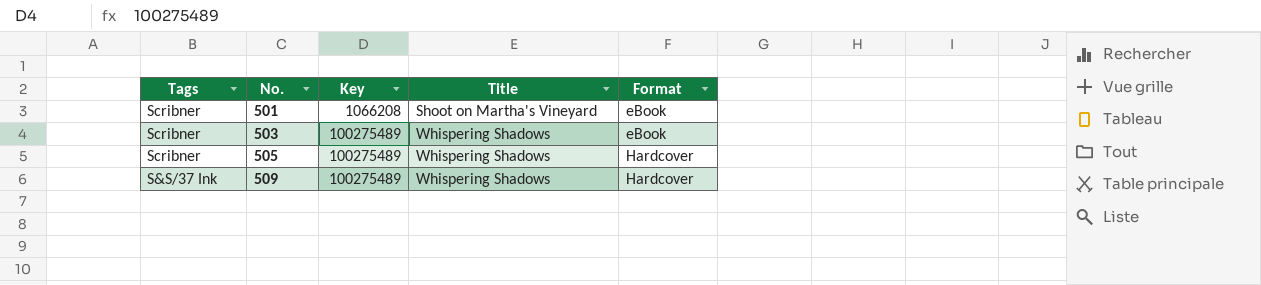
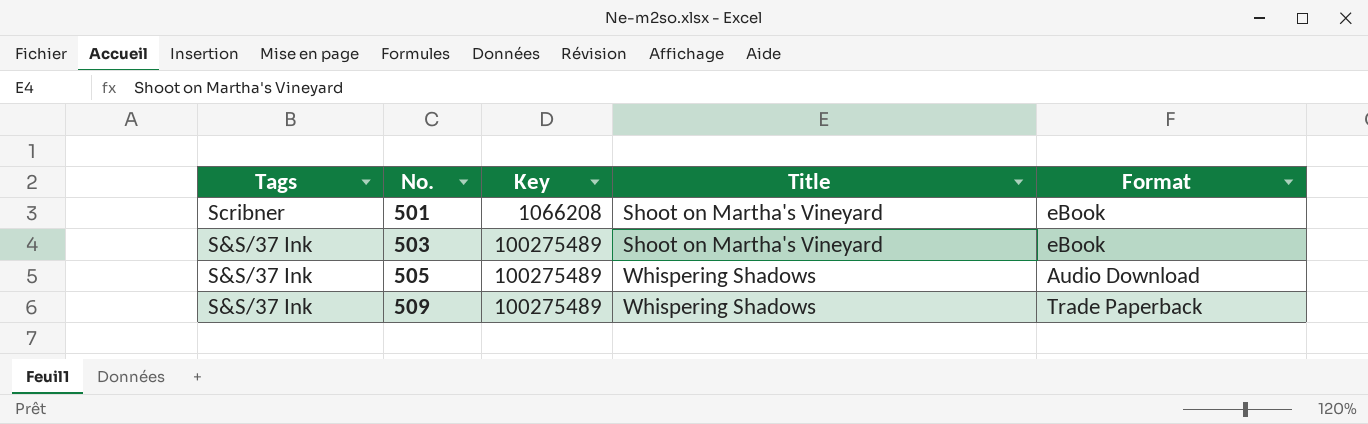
503 | Tags: Scribner -> S&S/37 Ink
503 | Title: Whispering Shadows -> Shoot on Martha's Vineyard
505 | Tags: Scribner -> S&S/37 Ink
505 | Format: Hardcover -> Audio Download
509 | Format: Hardcover -> Trade Paperback

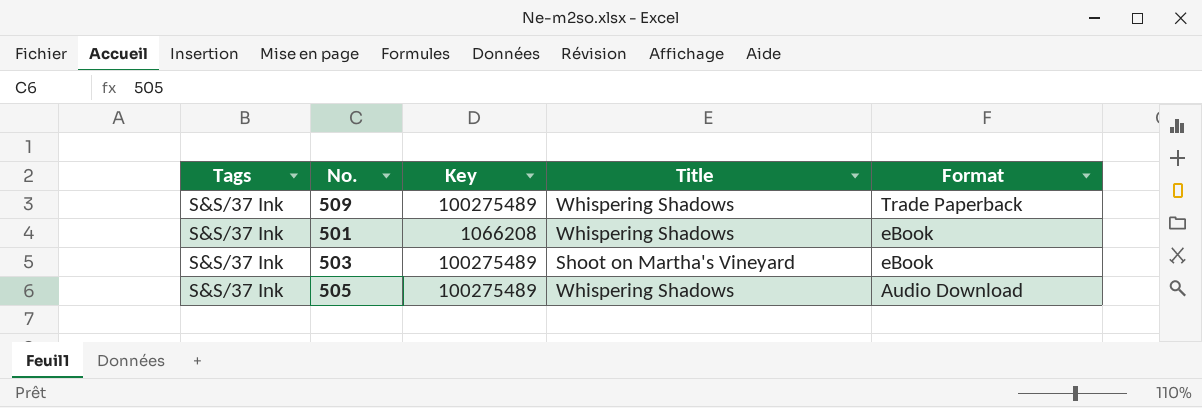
row order: Tags descending -> Format descending
501 | Tags: Scribner -> S&S/37 Ink
501 | Title: Shoot on Martha's Vineyard -> Whispering Shadows

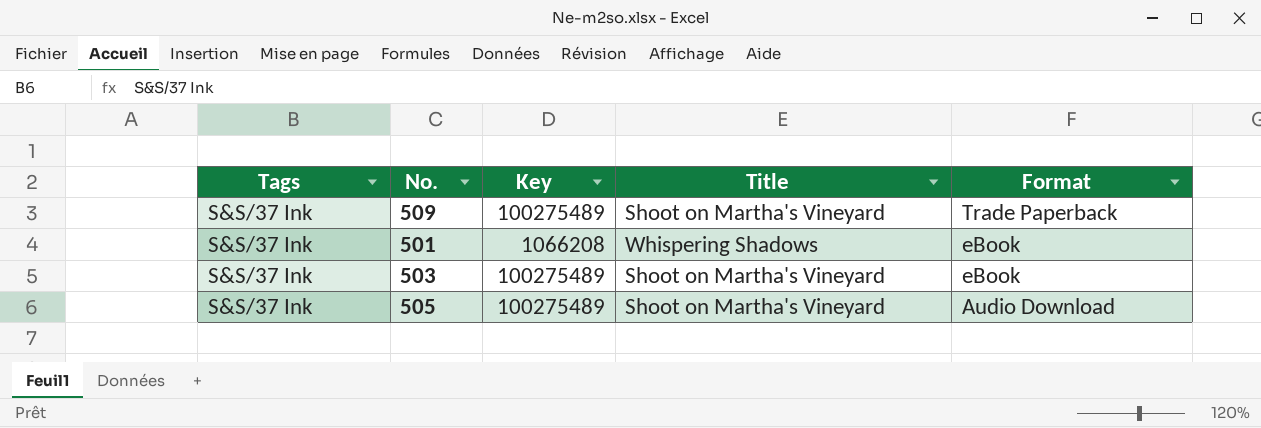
509 | Title: Whispering Shadows -> Shoot on Martha's Vineyard
505 | Title: Whispering Shadows -> Shoot on Martha's Vineyard

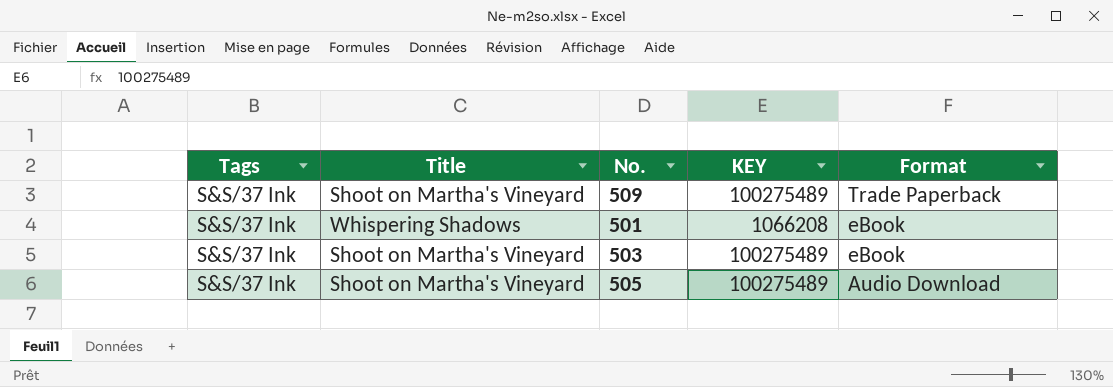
column Title | position: 4 -> 2
column name: Key -> KEY

